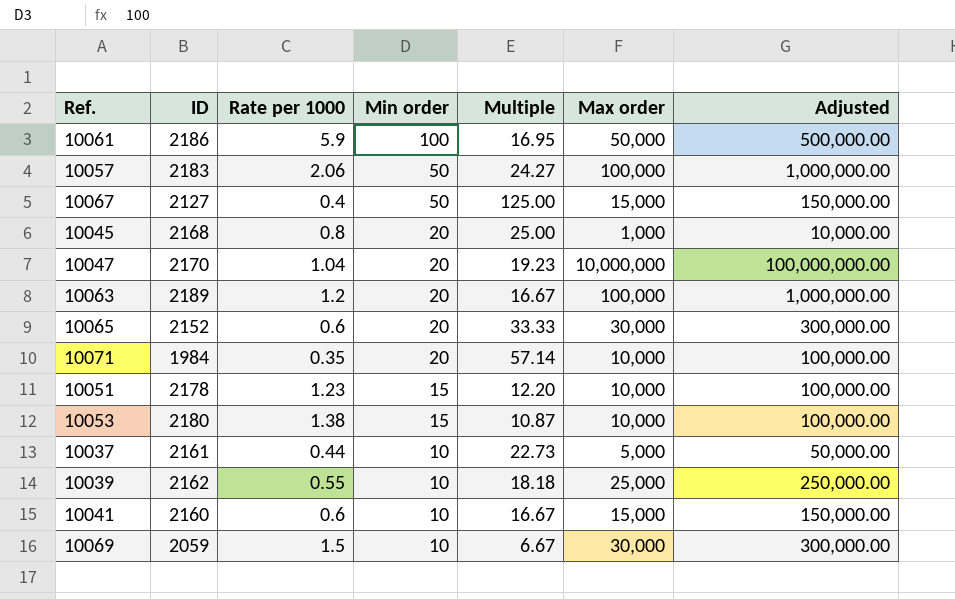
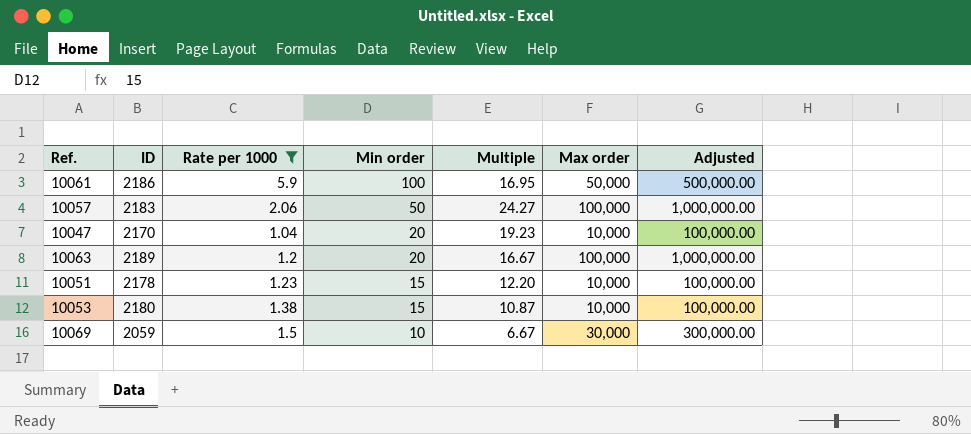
filter: none -> Rate per 1000 >= 1.04
10047 | Max order: 10,000,000 -> 10,000
10047 | Adjusted: 100,000,000.00 -> 100,000.00

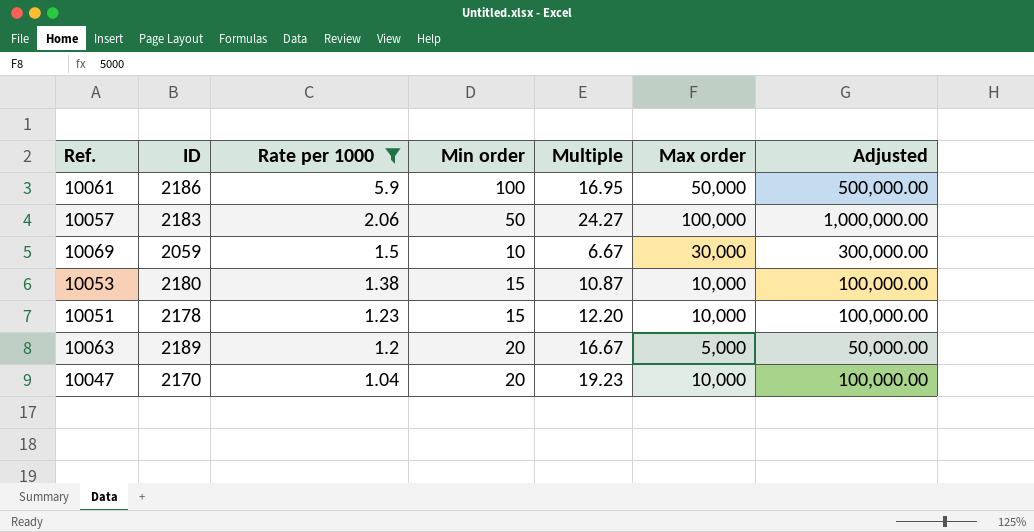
row order: Min order descending -> Rate per 1000 descending
10063 | Max order: 100,000 -> 5,000
10063 | Adjusted: 1,000,000.00 -> 50,000.00

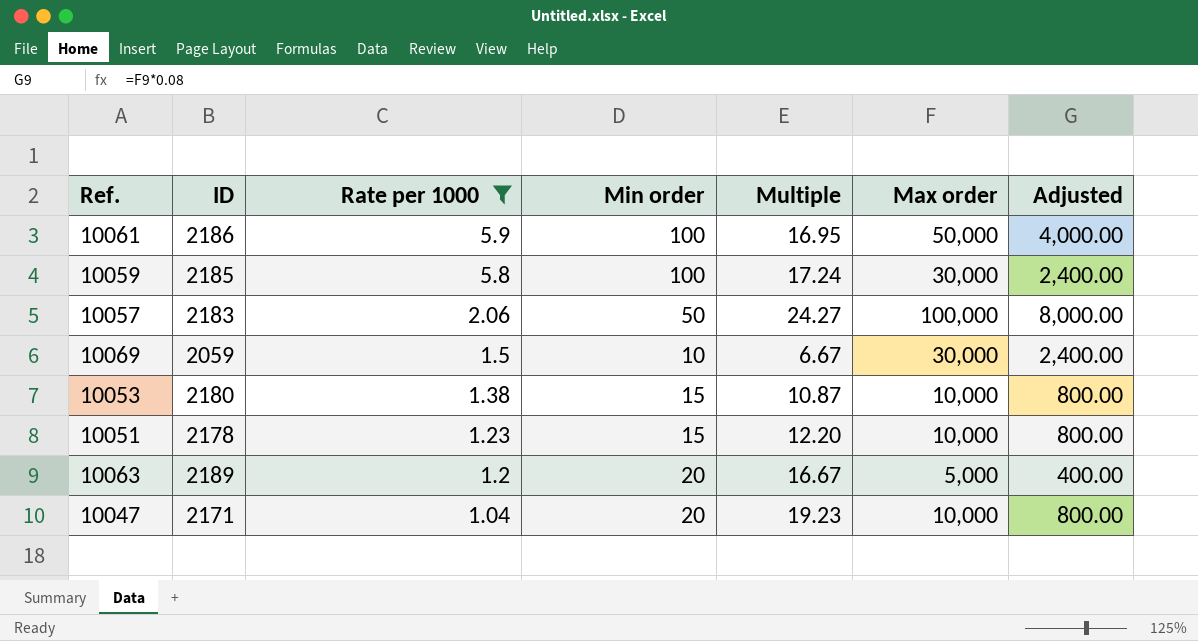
column Adjusted | formula: [Max order] * 10 -> [Max order] * 0.08
row 10059: none -> 2185 | 5.8 | 100 | 17.24 | 30,000 | 2,400.00
10047 | ID: 2170 -> 2171

